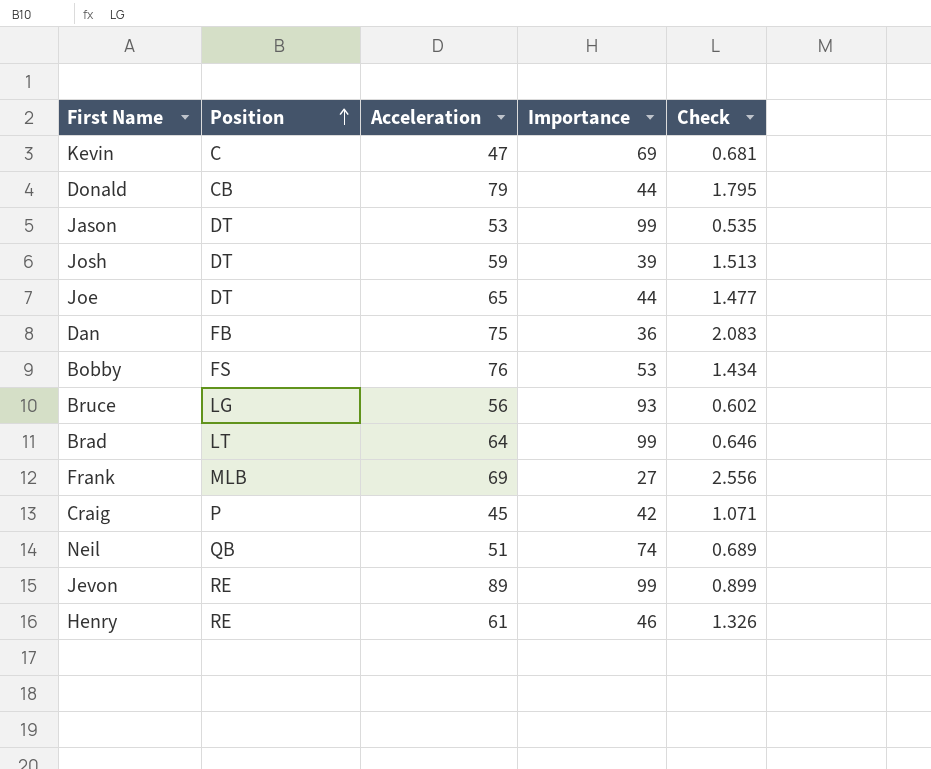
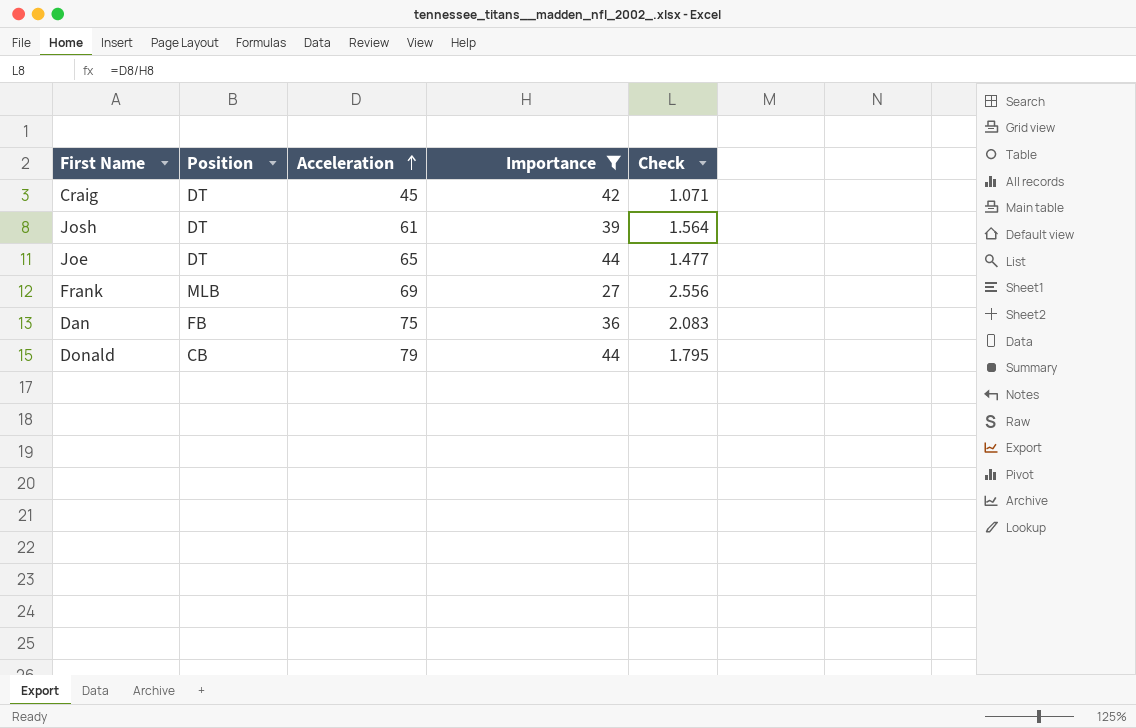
filter: none -> Importance <= 44
row order: Position ascending -> Acceleration ascending
Craig | Position: P -> DT
Josh | Acceleration: 59 -> 61
Josh | Check: 1.513 -> 1.564

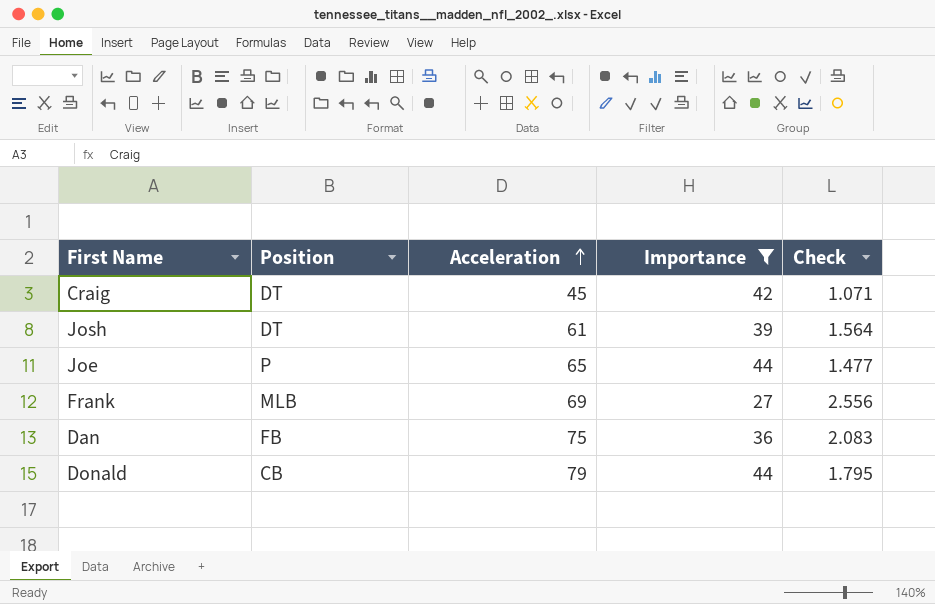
Joe | Position: DT -> P

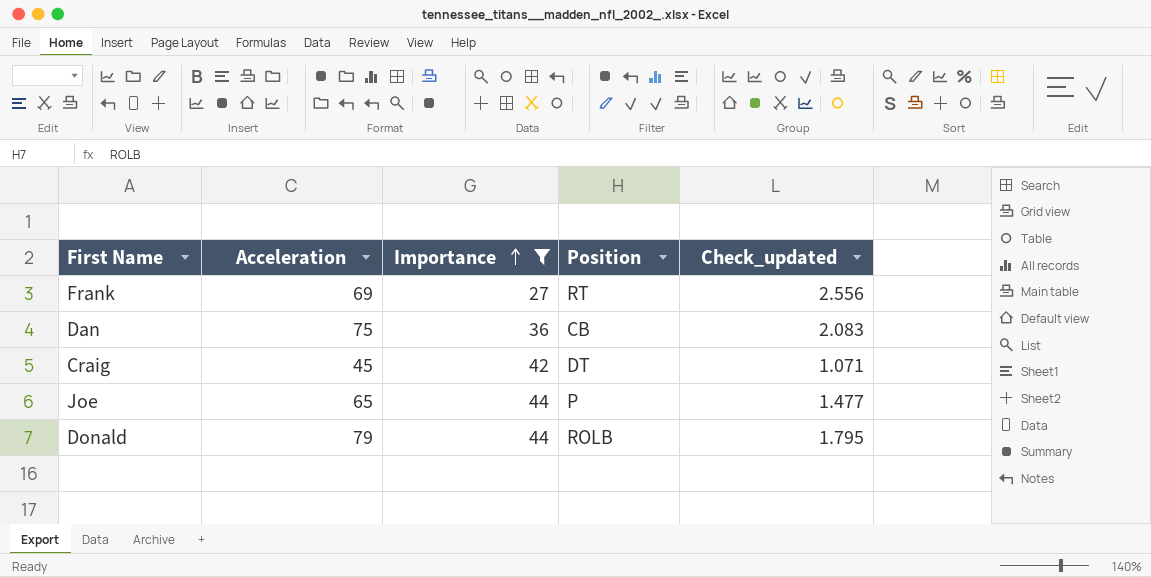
row order: Acceleration ascending -> Importance ascending
column Position | position: 2 -> 4
column name: Check -> Check_updated
row Josh: DT | 61 | 39 | 1.564 -> none
Frank | Position: MLB -> RT
Dan | Position: FB -> CB
Donald | Position: CB -> ROLB

